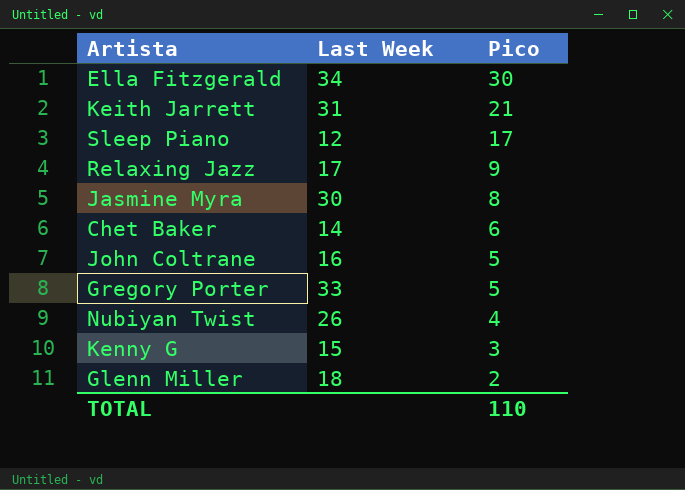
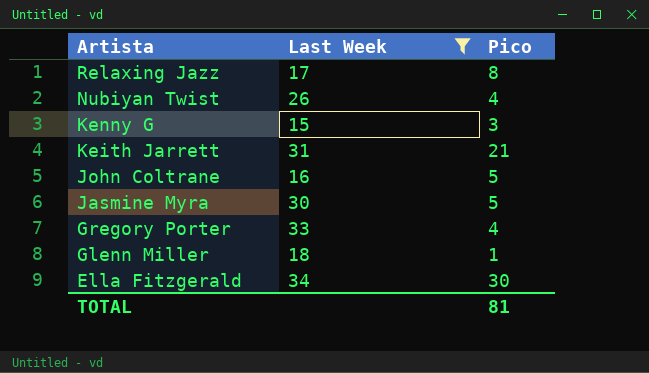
filter: none -> Last Week >= 15
row order: Pico descending -> Artista descending
Relaxing Jazz | Pico: 9 -> 8
Jasmine Myra | Pico: 8 -> 5
Gregory Porter | Pico: 5 -> 4
Glenn Miller | Pico: 2 -> 1
TOTAL | Pico: 110 -> 81

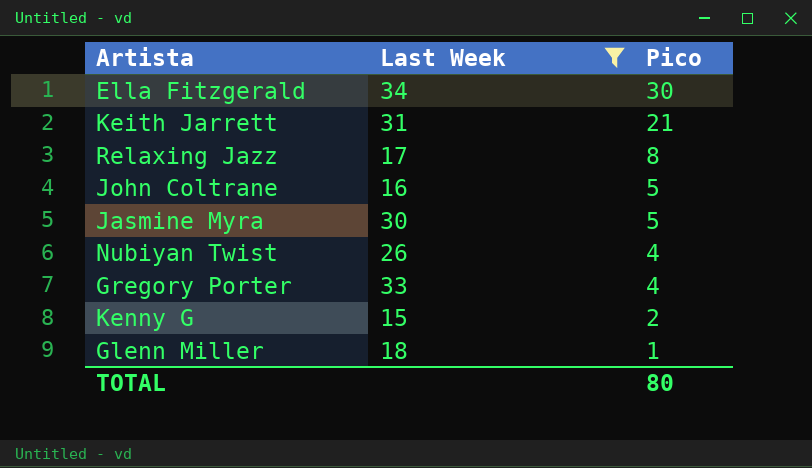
row order: Artista descending -> Pico descending
Kenny G | Pico: 3 -> 2
TOTAL | Pico: 81 -> 80

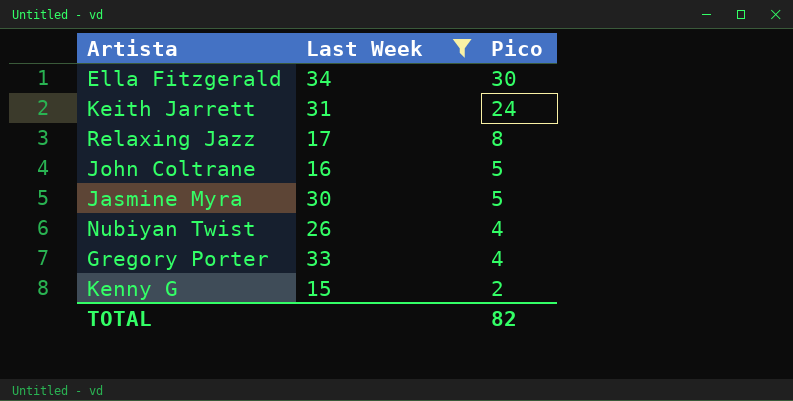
row Glenn Miller: 18 | 1 -> none
Keith Jarrett | Pico: 21 -> 24
TOTAL | Pico: 80 -> 82

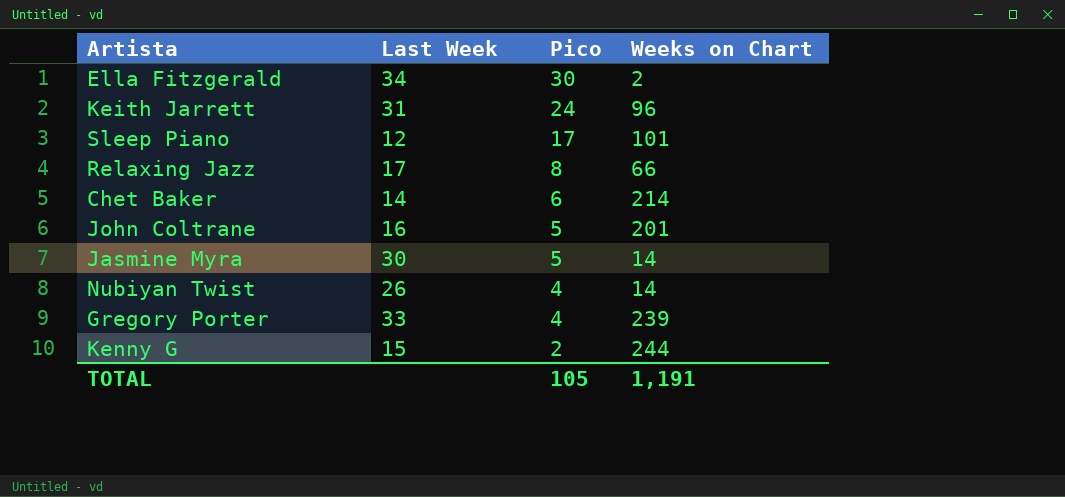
filter: Last Week >= 15 -> none
column Weeks on Chart | position: none -> 4
TOTAL | Pico: 82 -> 105

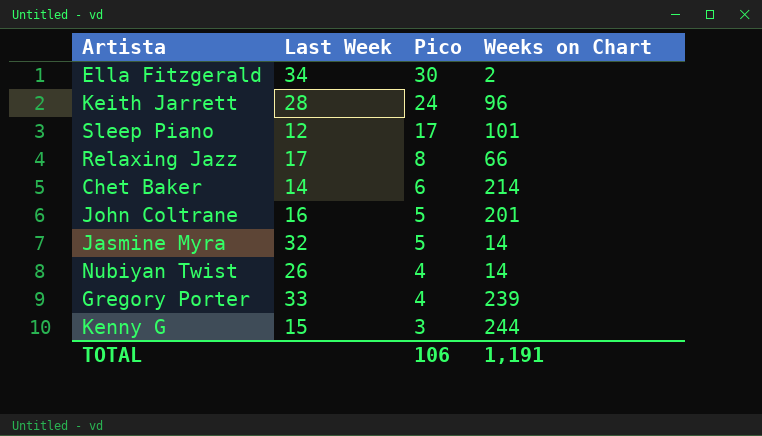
Keith Jarrett | Last Week: 31 -> 28
Jasmine Myra | Last Week: 30 -> 32
Kenny G | Pico: 2 -> 3
TOTAL | Pico: 105 -> 106

